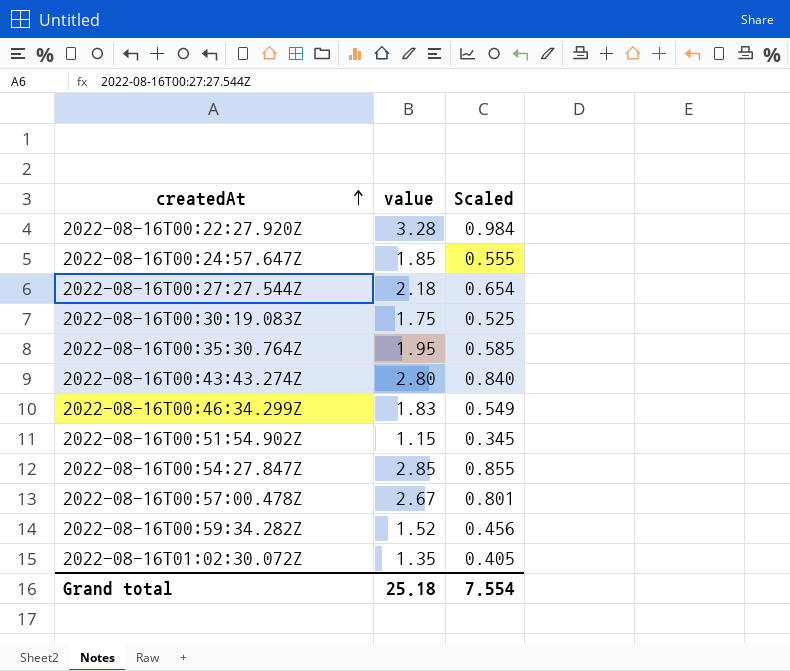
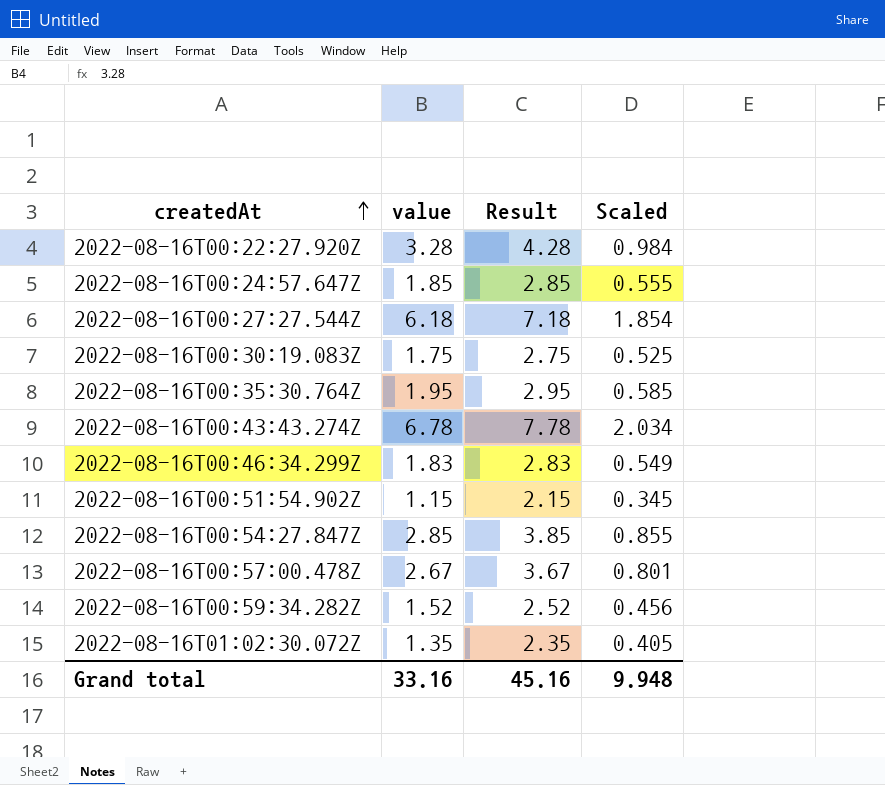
column Result | formula: none -> [value] + 1
2022-08-16T00:27:27.544Z | value: 2.18 -> 6.18
2022-08-16T00:27:27.544Z | Scaled: 0.654 -> 1.854
2022-08-16T00:43:43.274Z | value: 2.80 -> 6.78
2022-08-16T00:43:43.274Z | Scaled: 0.840 -> 2.034
Grand total | value: 25.18 -> 33.16
Grand total | Scaled: 7.554 -> 9.948

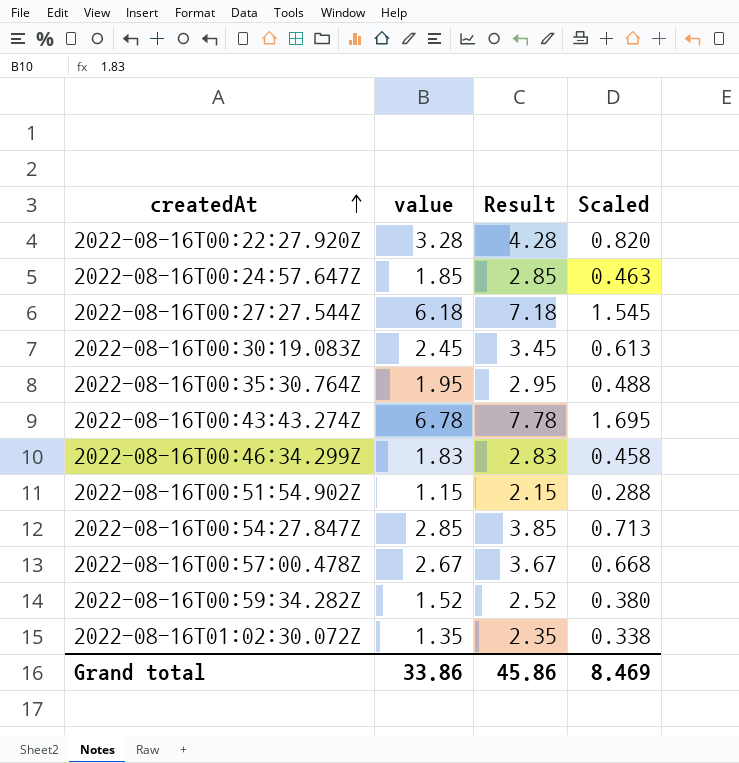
column Scaled | formula: [value] * 0.3 -> [value] * 0.25
2022-08-16T00:30:19.083Z | value: 1.75 -> 2.45
2022-08-16T00:30:19.083Z | Result: 2.75 -> 3.45
Grand total | value: 33.16 -> 33.86
Grand total | Result: 45.16 -> 45.86
Grand total | Scaled: 9.948 -> 8.469

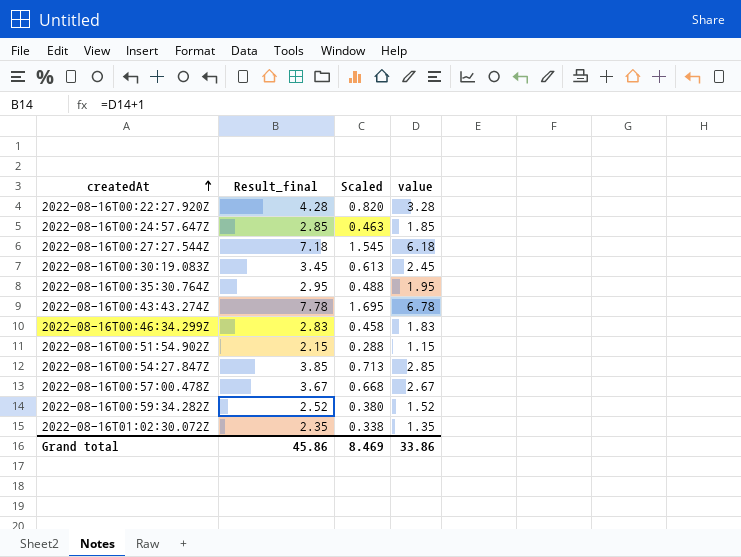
column name: Result -> Result_final
column value | position: 2 -> 4

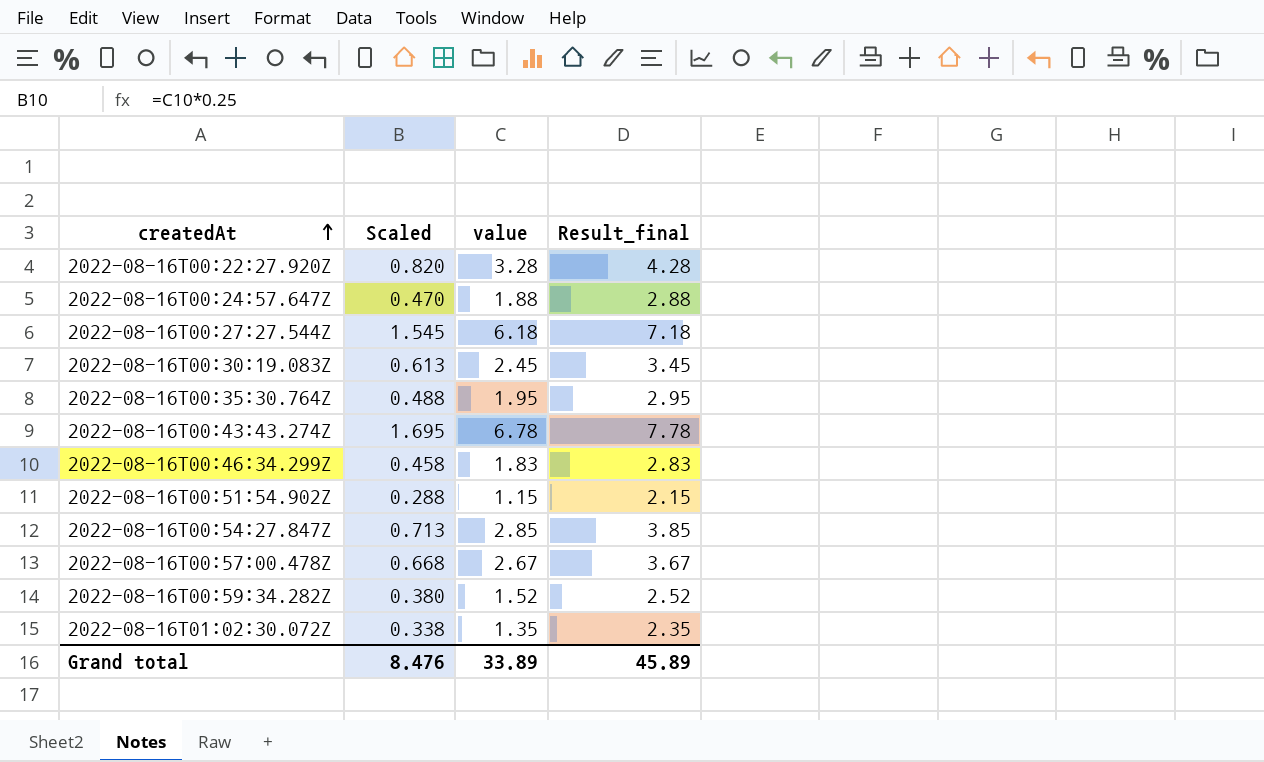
column Result_final | position: 2 -> 4
2022-08-16T00:24:57.647Z | Scaled: 0.463 -> 0.470
2022-08-16T00:24:57.647Z | value: 1.85 -> 1.88
2022-08-16T00:24:57.647Z | Result_final: 2.85 -> 2.88
Grand total | Scaled: 8.469 -> 8.476
Grand total | value: 33.86 -> 33.89
Grand total | Result_final: 45.86 -> 45.89

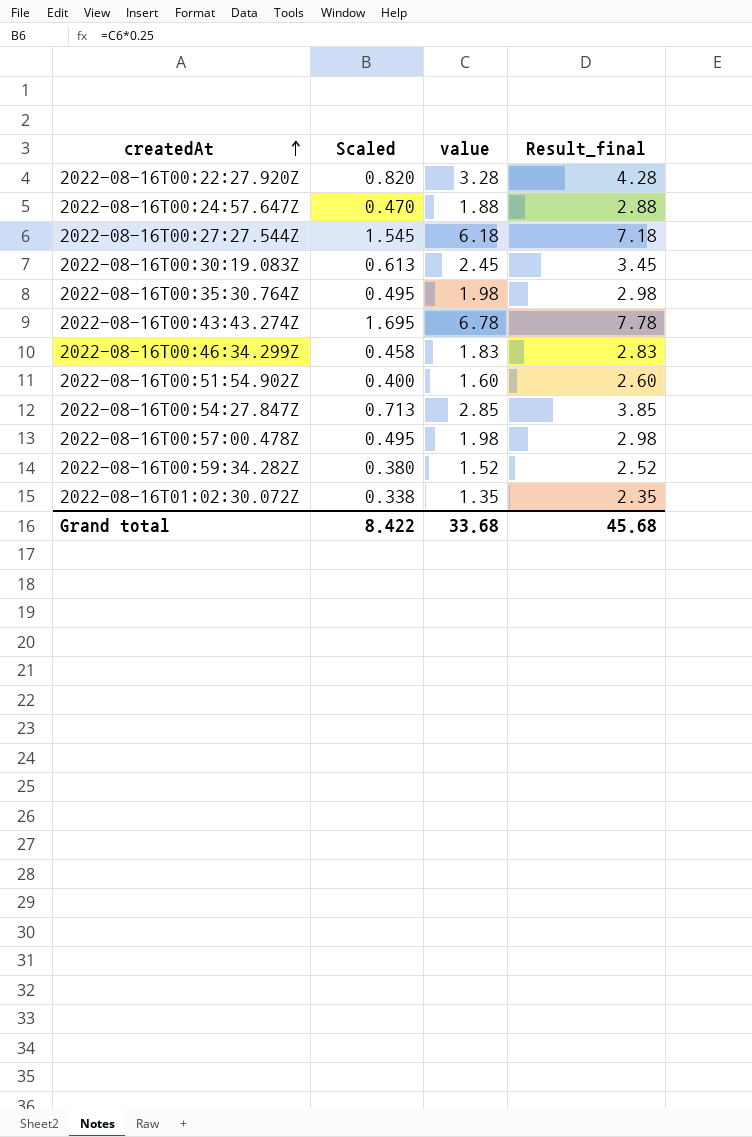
2022-08-16T00:35:30.764Z | Scaled: 0.488 -> 0.495
2022-08-16T00:35:30.764Z | value: 1.95 -> 1.98
2022-08-16T00:35:30.764Z | Result_final: 2.95 -> 2.98
2022-08-16T00:51:54.902Z | Scaled: 0.288 -> 0.400
2022-08-16T00:51:54.902Z | value: 1.15 -> 1.60
2022-08-16T00:51:54.902Z | Result_final: 2.15 -> 2.60
2022-08-16T00:57:00.478Z | Scaled: 0.668 -> 0.495
2022-08-16T00:57:00.478Z | value: 2.67 -> 1.98
2022-08-16T00:57:00.478Z | Result_final: 3.67 -> 2.98
Grand total | Scaled: 8.476 -> 8.422
Grand total | value: 33.89 -> 33.68
Grand total | Result_final: 45.89 -> 45.68

